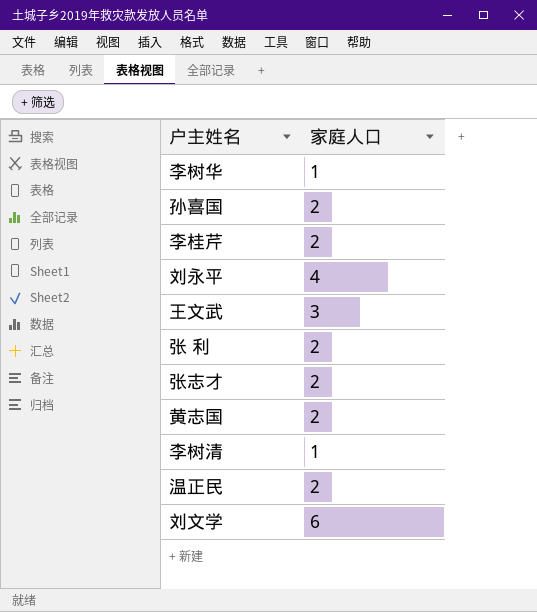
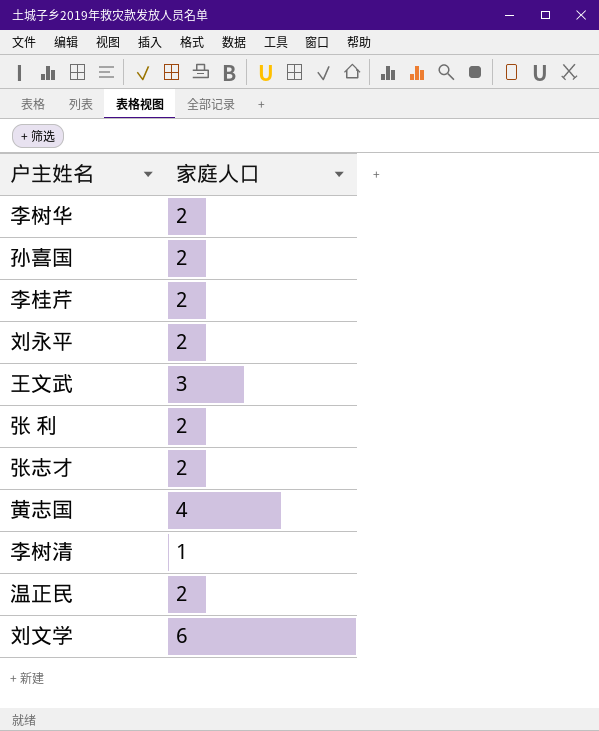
李树华 | 家庭人口: 1 -> 2
刘永平 | 家庭人口: 4 -> 2
黄志国 | 家庭人口: 2 -> 4

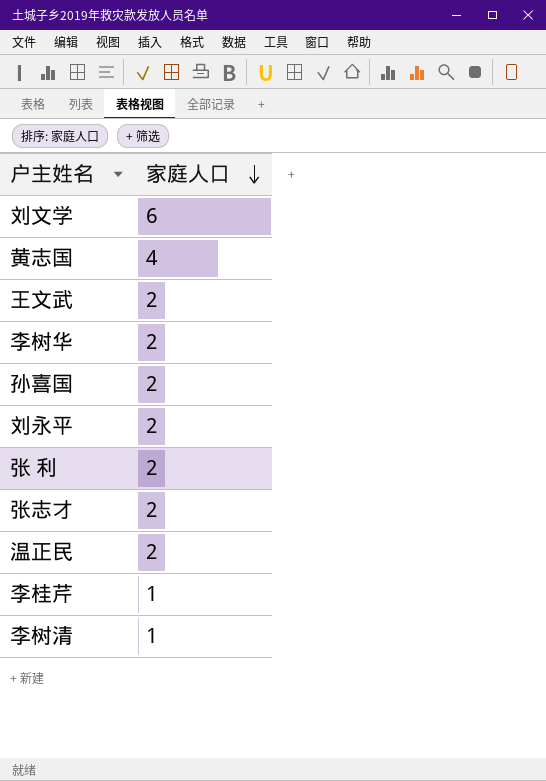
row order: none -> 家庭人口 descending
王文武 | 家庭人口: 3 -> 2
李桂芹 | 家庭人口: 2 -> 1

